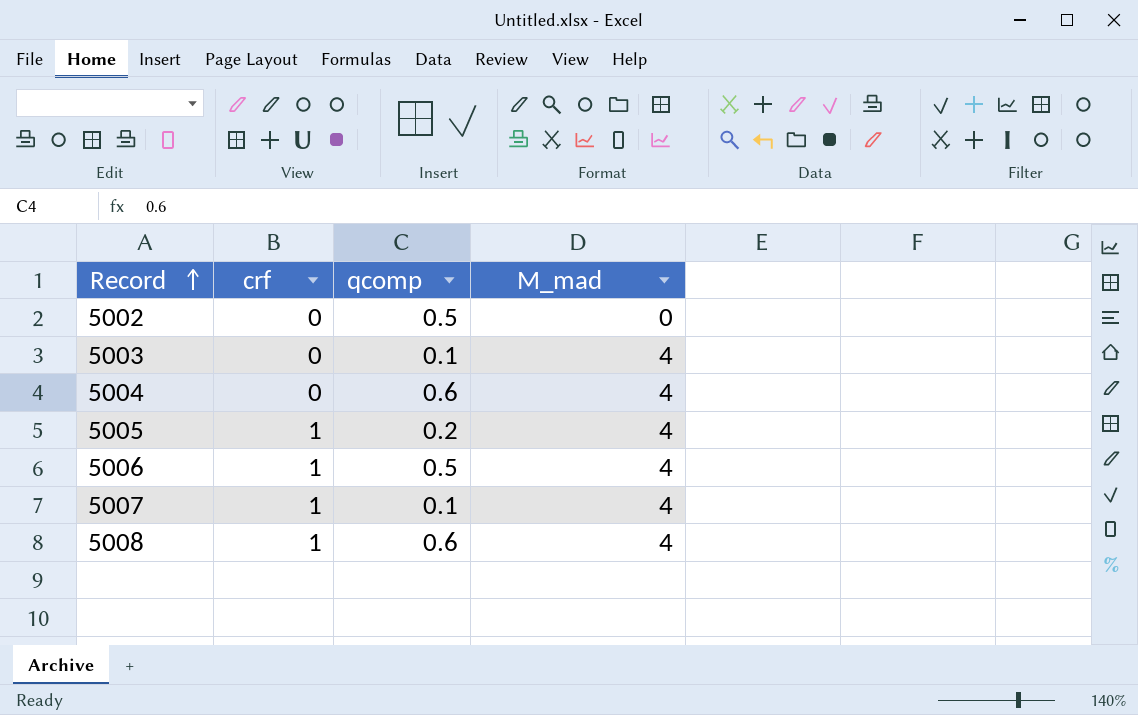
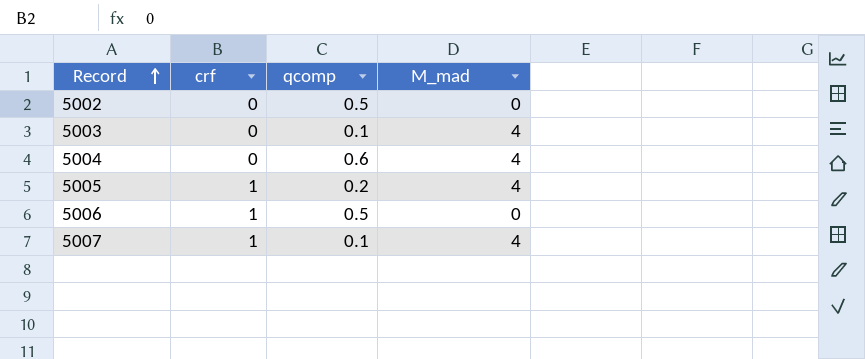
row 5008: 1 | 0.6 | 4 -> none
5006 | M_mad: 4 -> 0

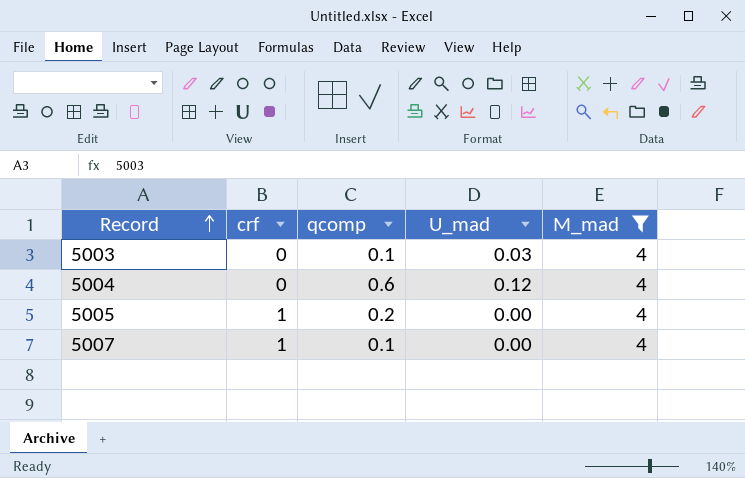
filter: none -> M_mad = 4
column U_mad | position: none -> 4

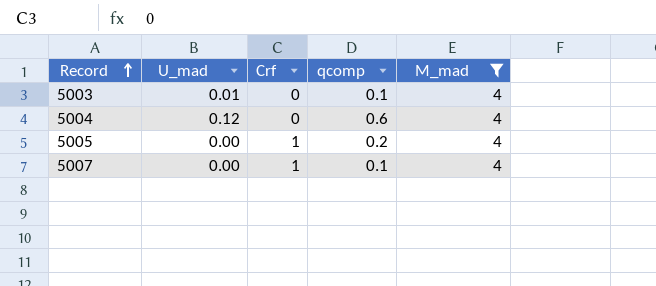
column U_mad | position: 4 -> 2
column name: crf -> Crf
5003 | U_mad: 0.03 -> 0.01

